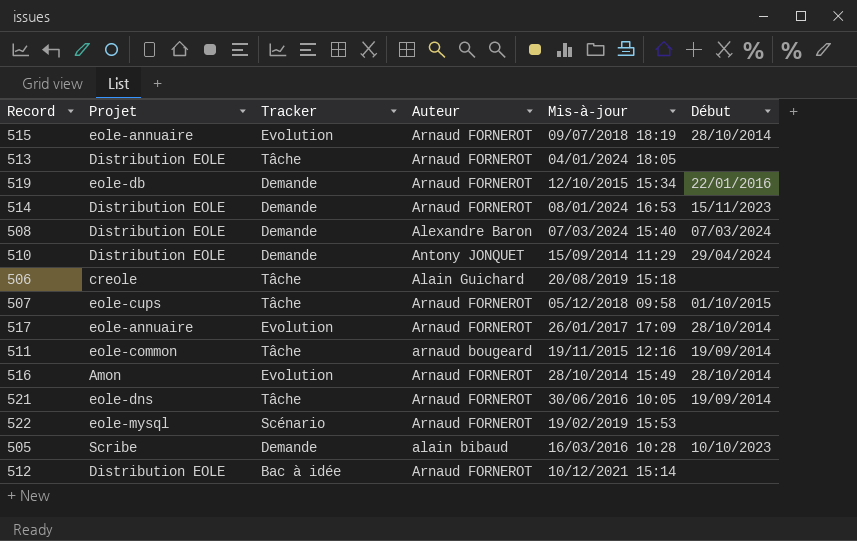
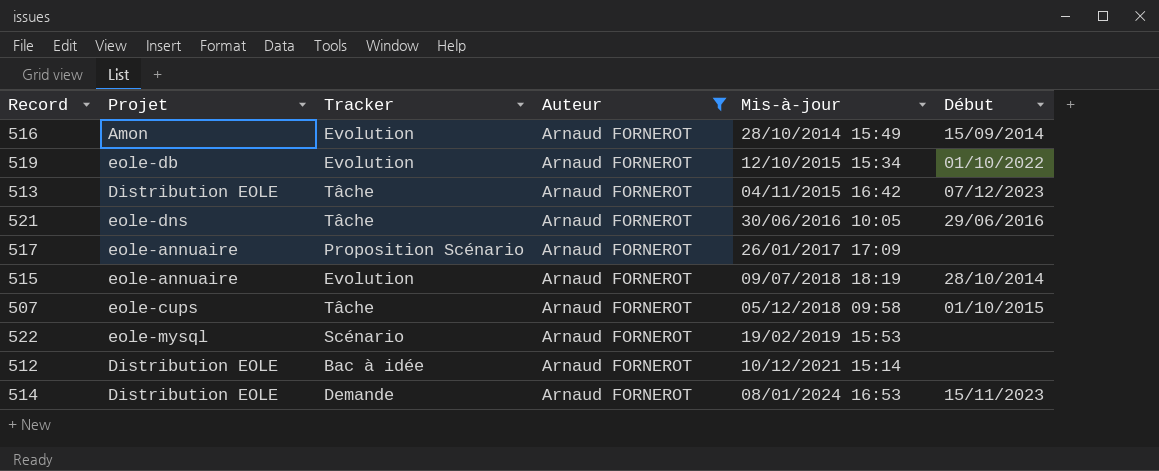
filter: none -> Auteur = Arnaud FORNEROT
row order: none -> Mis-à-jour ascending
516 | Début: 28/10/2014 -> 15/09/2014
519 | Tracker: Demande -> Evolution
519 | Début: 22/01/2016 -> 01/10/2022
513 | Mis-à-jour: 04/01/2024 18:05 -> 04/11/2015 16:42
513 | Début: none -> 07/12/2023
521 | Début: 19/09/2014 -> 29/06/2016
517 | Tracker: Evolution -> Proposition Scénario
517 | Début: 28/10/2014 -> none

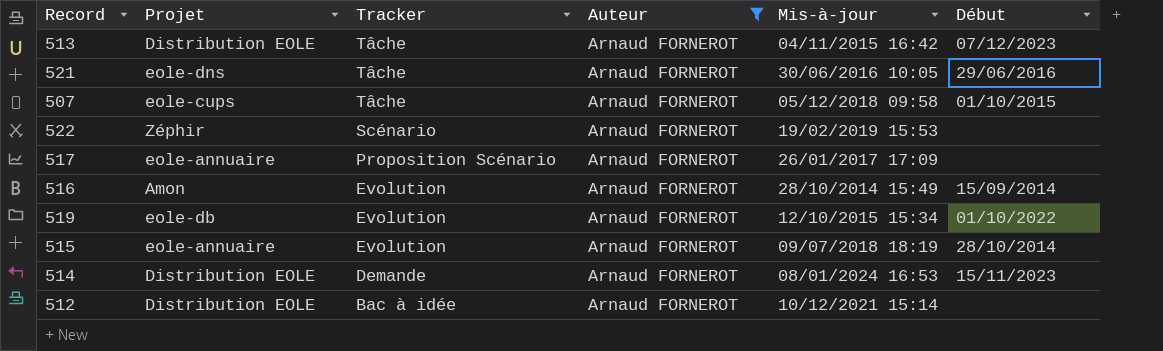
row order: Mis-à-jour ascending -> Tracker descending
522 | Projet: eole-mysql -> Zéphir

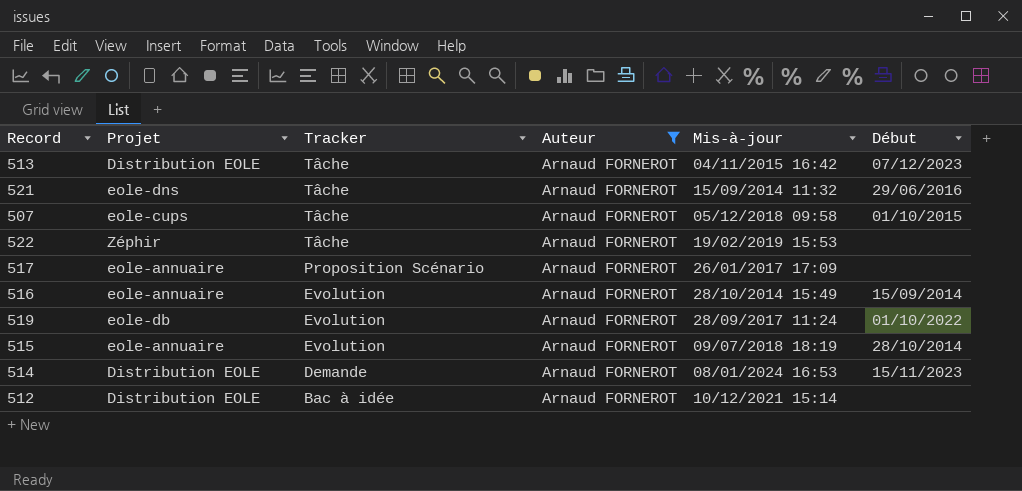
521 | Mis-à-jour: 30/06/2016 10:05 -> 15/09/2014 11:32
522 | Tracker: Scénario -> Tâche
516 | Projet: Amon -> eole-annuaire
519 | Mis-à-jour: 12/10/2015 15:34 -> 28/09/2017 11:24

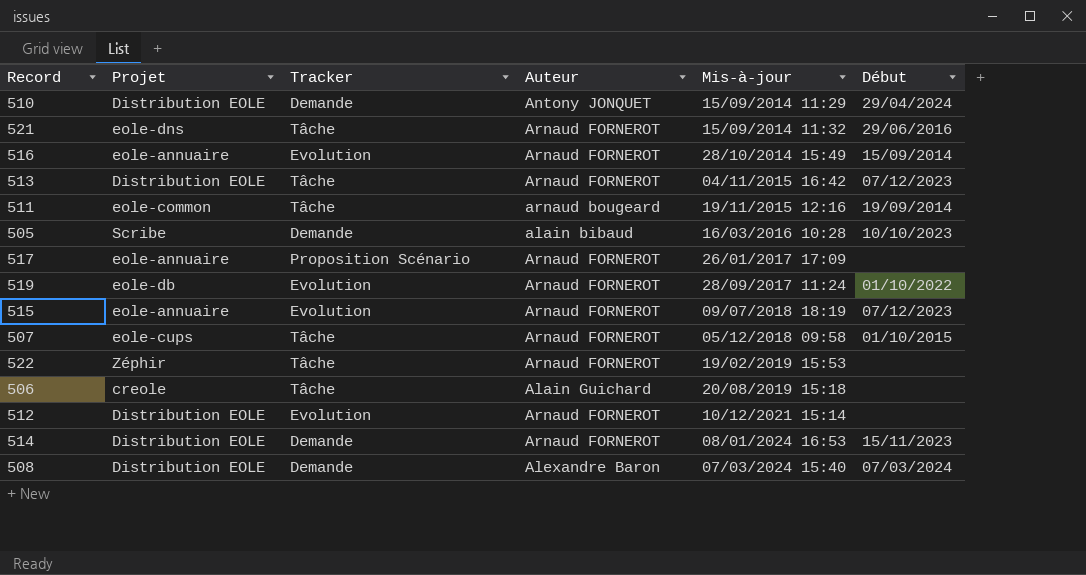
filter: Auteur = Arnaud FORNEROT -> none
row order: Tracker descending -> Mis-à-jour ascending
515 | Début: 28/10/2014 -> 07/12/2023
512 | Tracker: Bac à idée -> Evolution

